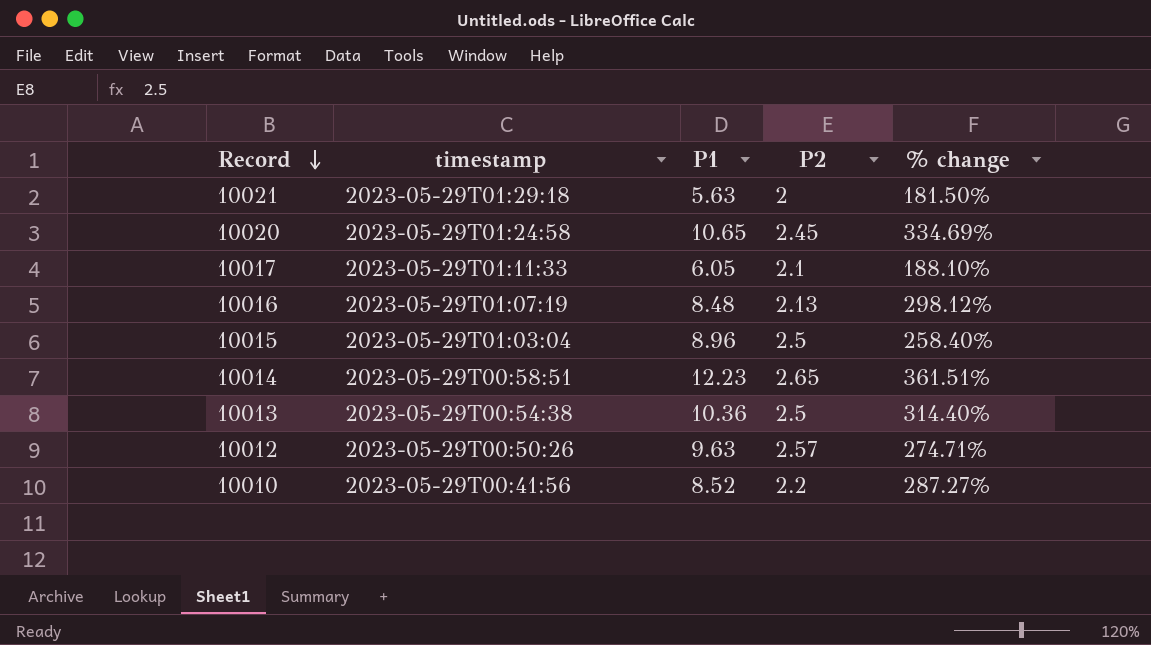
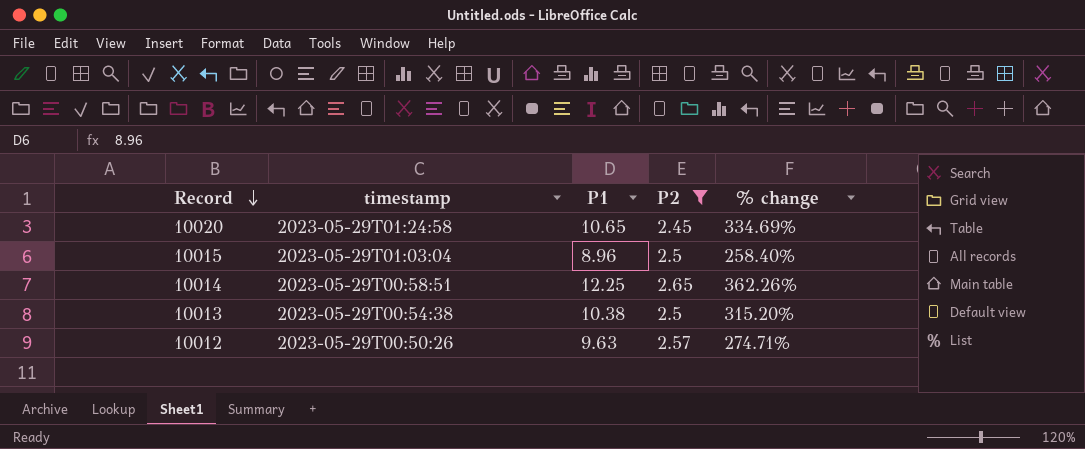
filter: none -> P2 >= 2.45
10014 | P1: 12.23 -> 12.25
10014 | % change: 361.51% -> 362.26%
10013 | P1: 10.36 -> 10.38
10013 | % change: 314.40% -> 315.20%

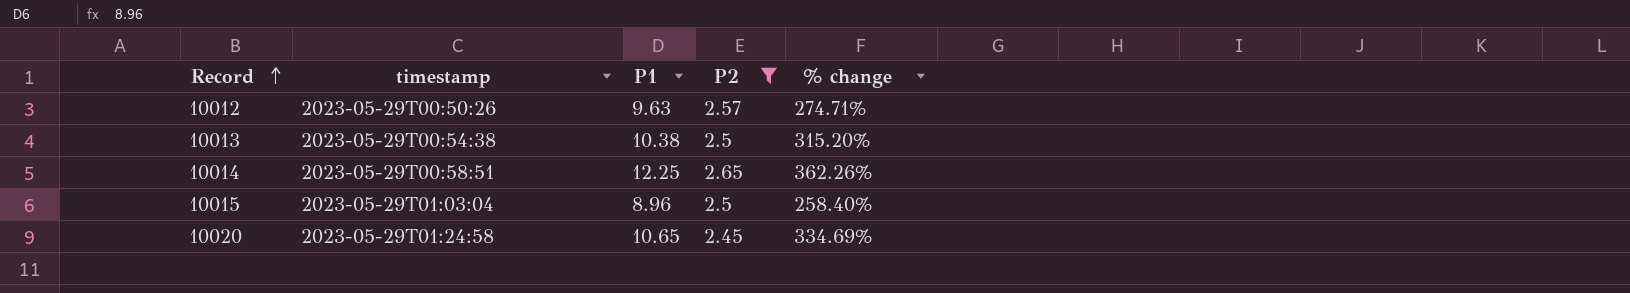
row order: Record descending -> Record ascending

